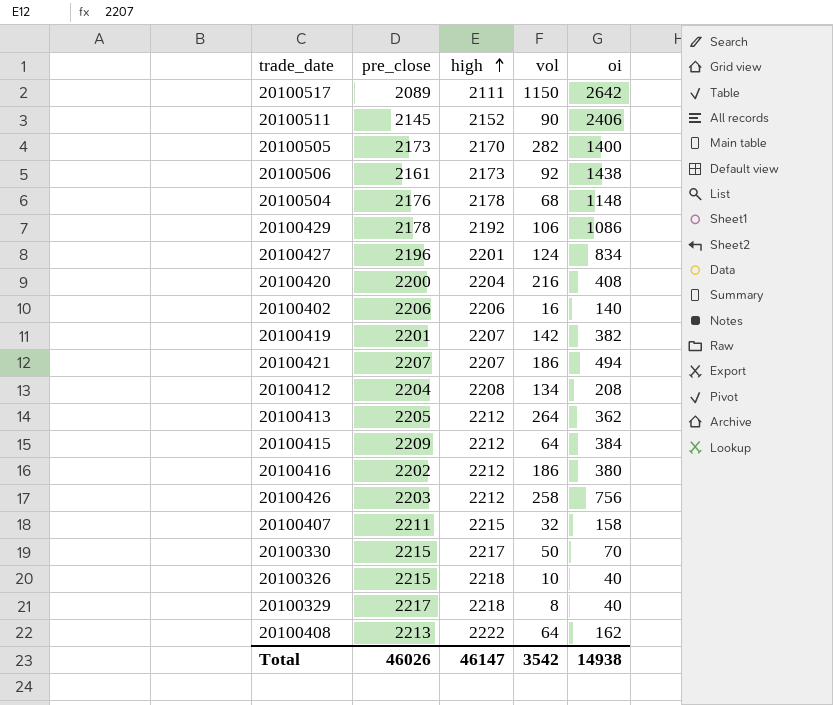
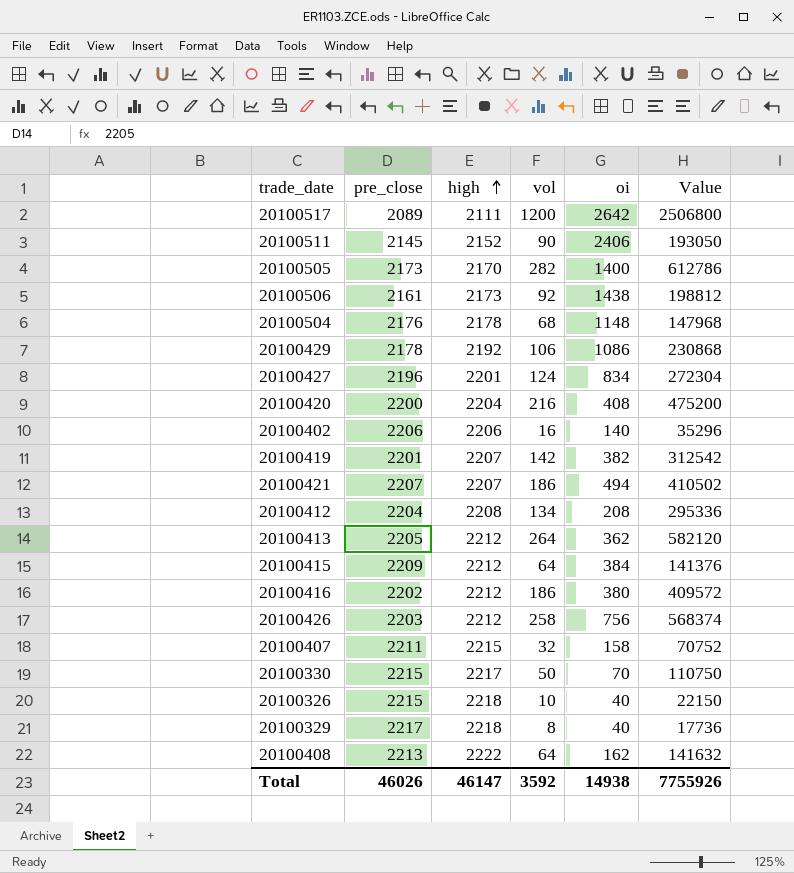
column Value | formula: none -> [pre_close] * [vol]
20100517 | vol: 1150 -> 1200
Total | vol: 3542 -> 3592

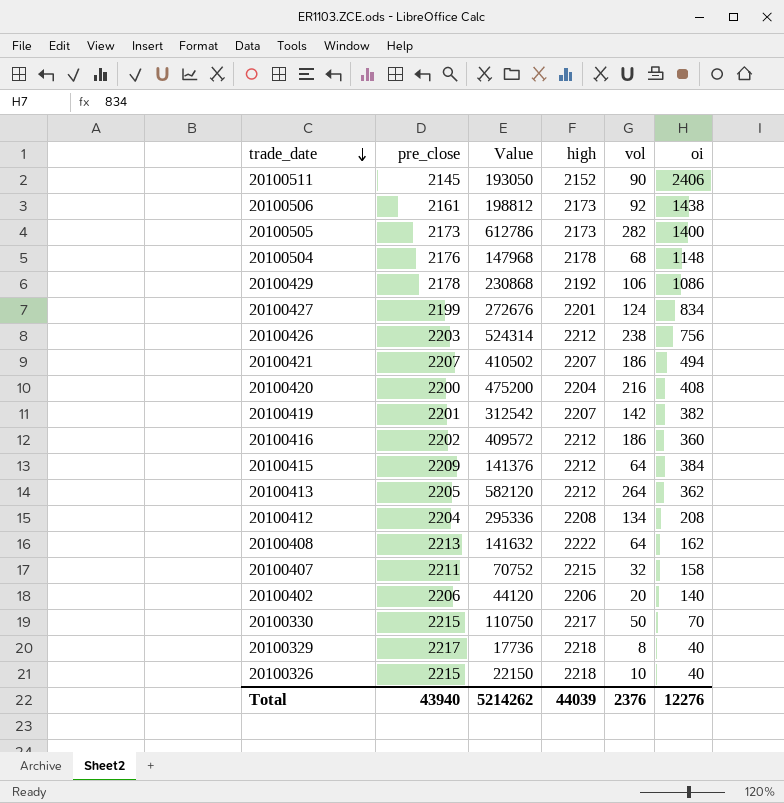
row order: high ascending -> trade_date descending
column Value | position: 6 -> 3
row 20100517: 2089 | 2111 | 1200 | 2642 | 2506800 -> none
20100505 | high: 2170 -> 2173
20100427 | pre_close: 2196 -> 2199
20100427 | Value: 272304 -> 272676
20100426 | Value: 568374 -> 524314
20100426 | vol: 258 -> 238
20100416 | oi: 380 -> 360
20100402 | Value: 35296 -> 44120
20100402 | vol: 16 -> 20
Total | pre_close: 46026 -> 43940
Total | Value: 7755926 -> 5214262
Total | high: 46147 -> 44039
Total | vol: 3592 -> 2376
Total | oi: 14938 -> 12276

